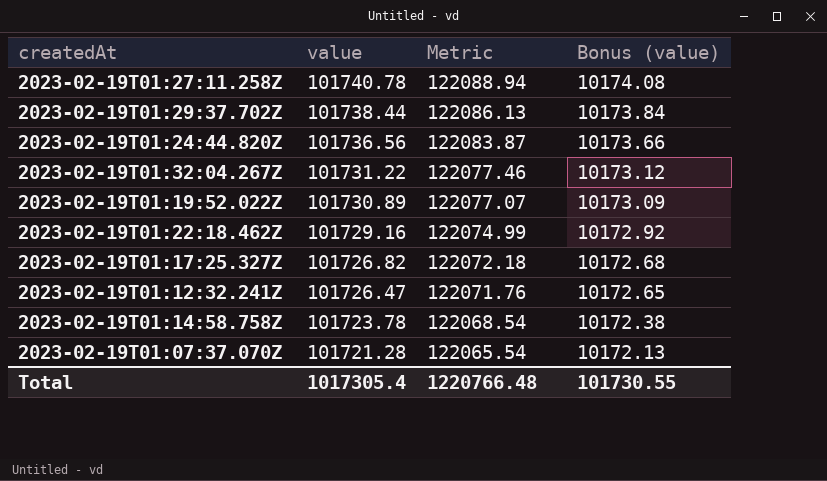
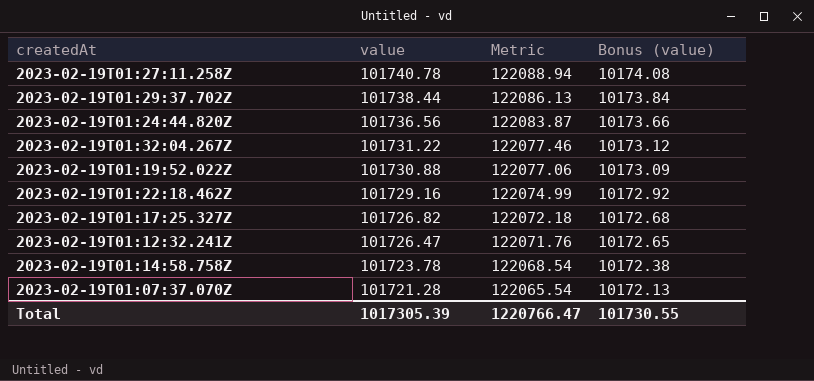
2023-02-19T01:19:52.022Z | value: 101730.89 -> 101730.88
2023-02-19T01:19:52.022Z | Metric: 122077.07 -> 122077.06
Total | value: 1017305.4 -> 1017305.39
Total | Metric: 1220766.48 -> 1220766.47

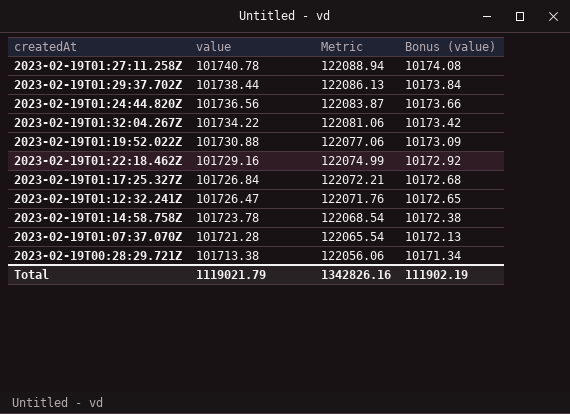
2023-02-19T01:32:04.267Z | value: 101731.22 -> 101734.22
2023-02-19T01:32:04.267Z | Metric: 122077.46 -> 122081.06
2023-02-19T01:32:04.267Z | Bonus (value): 10173.12 -> 10173.42
2023-02-19T01:17:25.327Z | value: 101726.82 -> 101726.84
2023-02-19T01:17:25.327Z | Metric: 122072.18 -> 122072.21
row 2023-02-19T00:28:29.721Z: none -> 101713.38 | 122056.06 | 10171.34
Total | value: 1017305.39 -> 1119021.79
Total | Metric: 1220766.47 -> 1342826.16
Total | Bonus (value): 101730.55 -> 111902.19

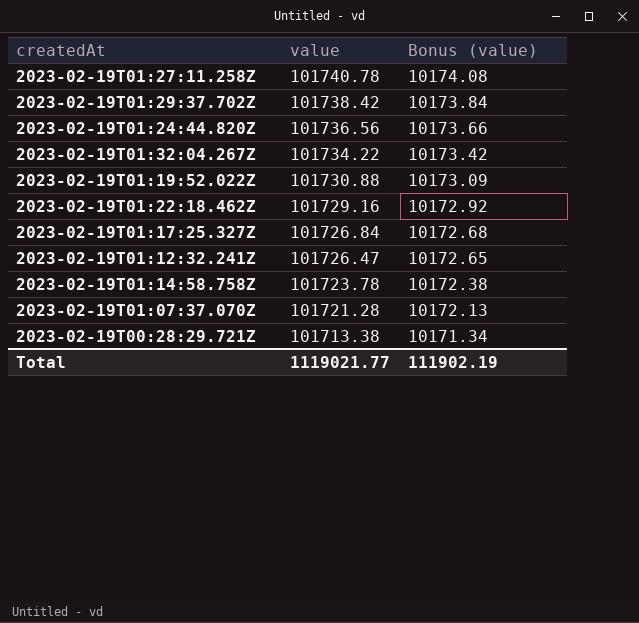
column Metric | formula: [value] * 1.2 -> none
2023-02-19T01:29:37.702Z | value: 101738.44 -> 101738.42
Total | value: 1119021.79 -> 1119021.77

